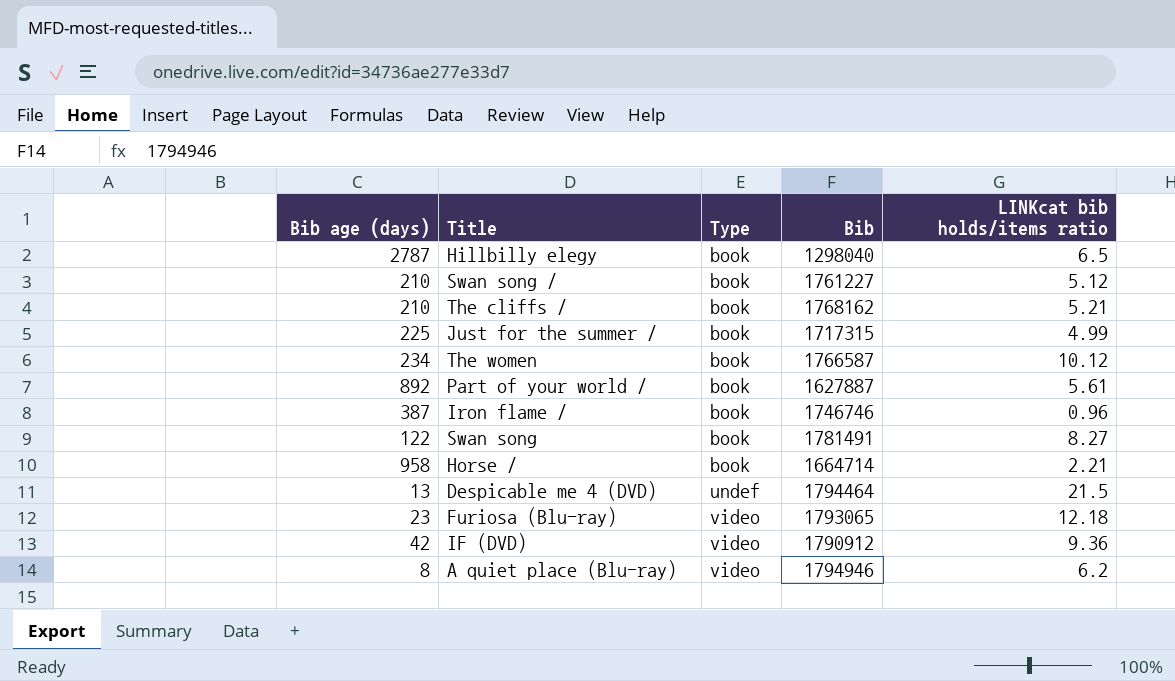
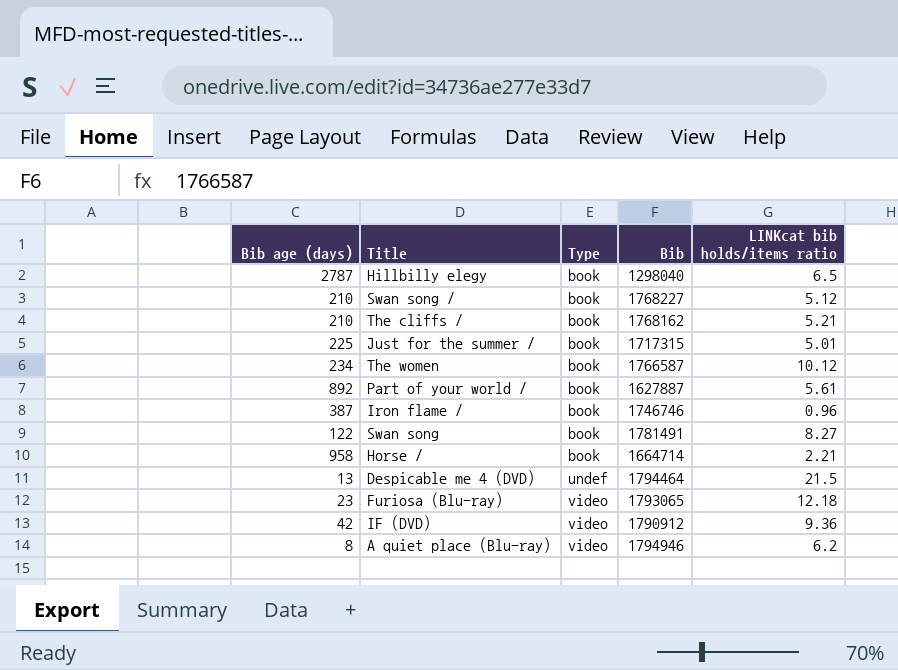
Swan song / | Bib: 1761227 -> 1768227
Just for the summer / | LINKcat bib holds/items ratio: 4.99 -> 5.01

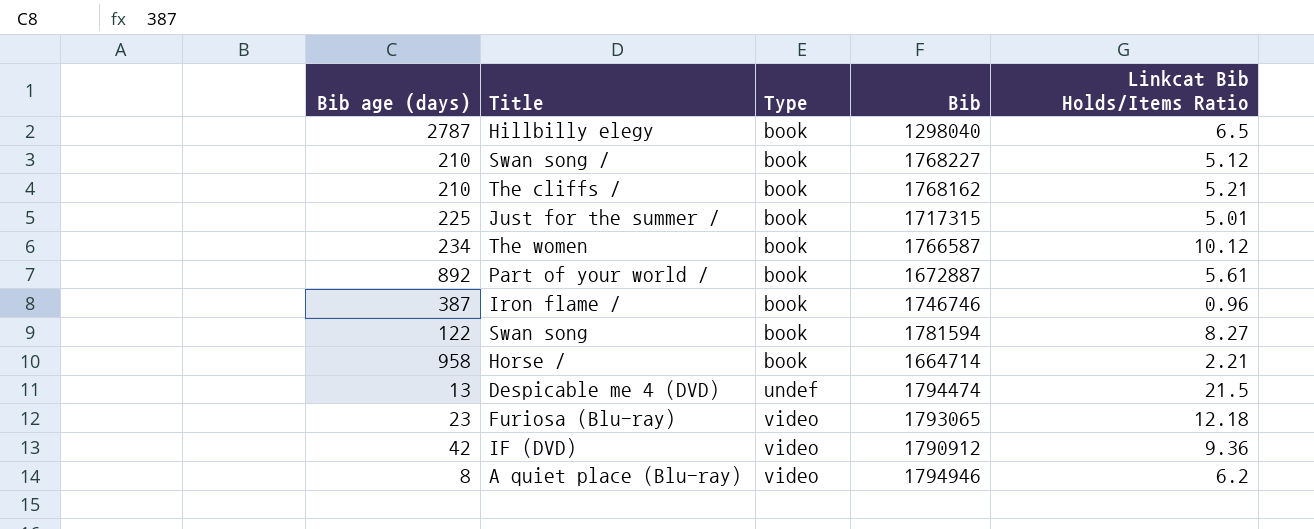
column name: LINKcat bib holds/items ratio -> Linkcat Bib Holds/Items Ratio
Part of your world / | Bib: 1627887 -> 1672887
Swan song | Bib: 1781491 -> 1781594
Despicable me 4 (DVD) | Bib: 1794464 -> 1794474

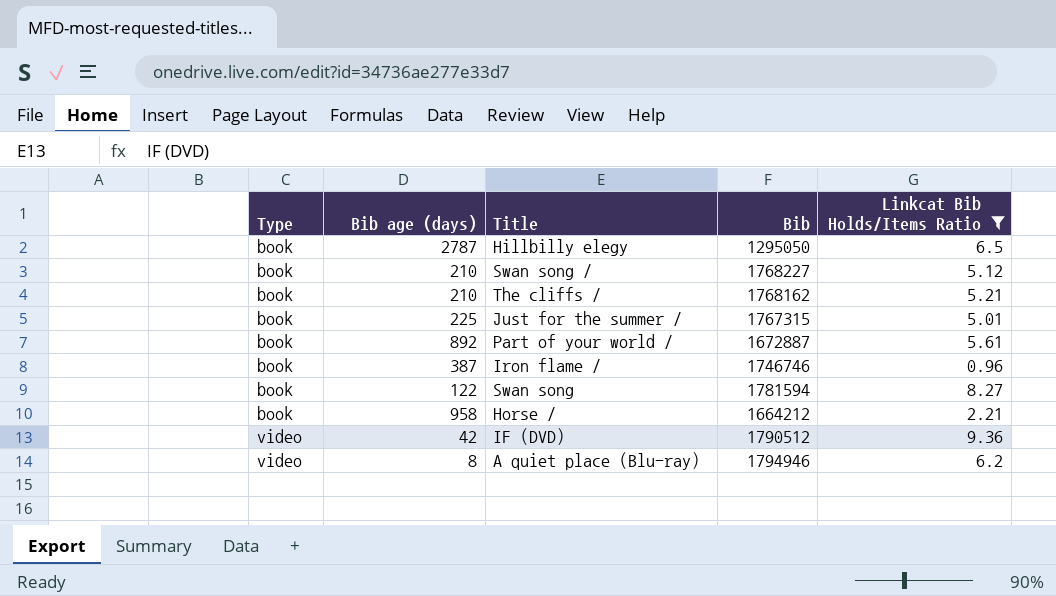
filter: none -> Linkcat Bib Holds/Items Ratio <= 9.36
column Type | position: 3 -> 1
Hillbilly elegy | Bib: 1298040 -> 1295050
Just for the summer / | Bib: 1717315 -> 1767315
Horse / | Bib: 1664714 -> 1664212
IF (DVD) | Bib: 1790912 -> 1790512

